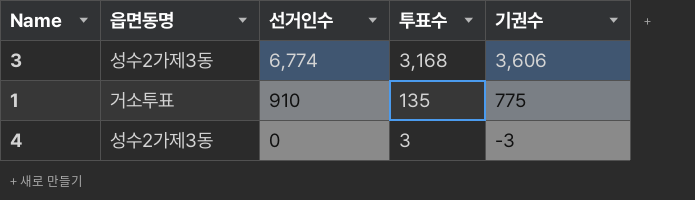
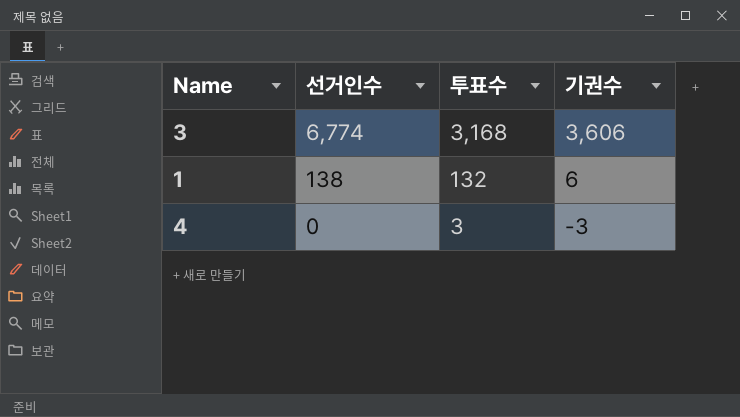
column 읍면동명 | position: 2 -> none
1 | 선거인수: 910 -> 138
1 | 투표수: 135 -> 132
1 | 기권수: 775 -> 6

